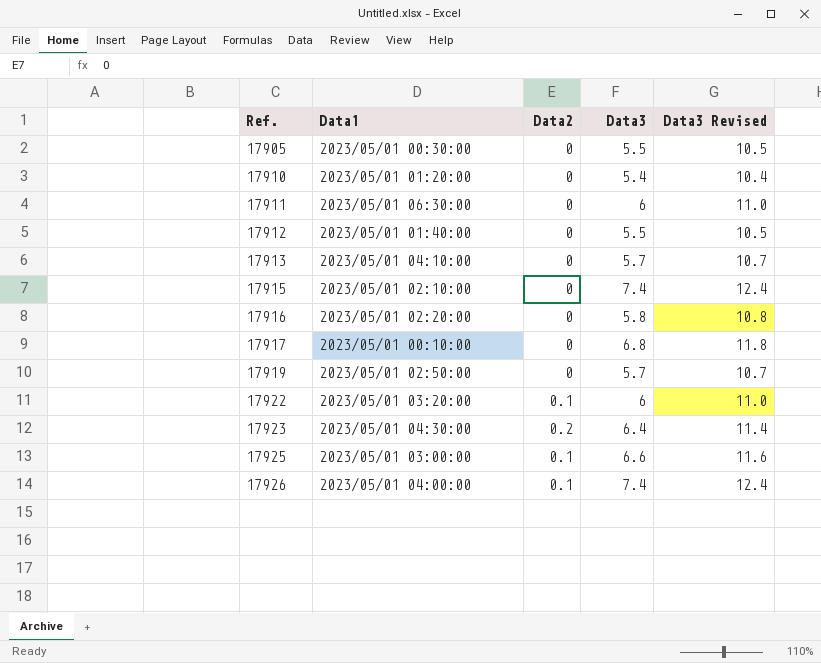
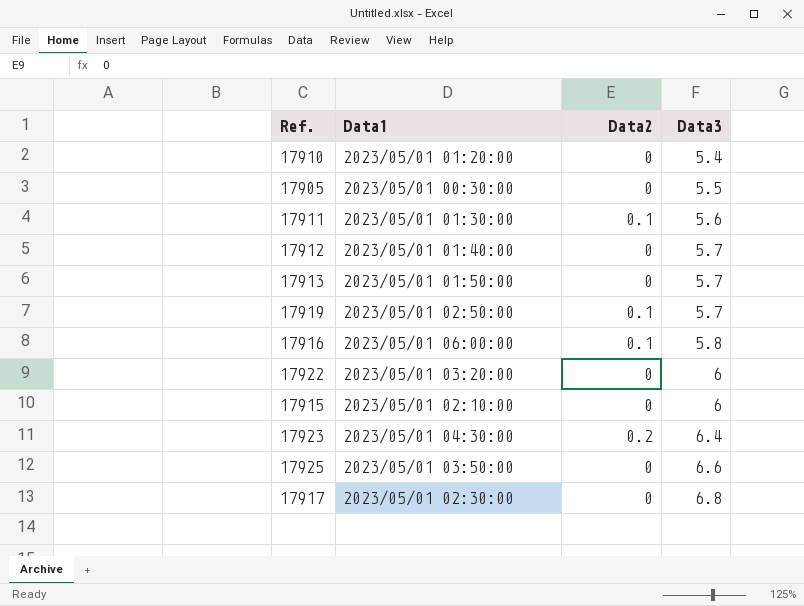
row order: Ref. ascending -> Data3 ascending
column Data3 Revised | formula: [Data3] + 5 -> none
row 17926: 2023/05/01 04:00:00 | 0.1 | 7.4 | 12.4 -> none
17911 | Data1: 2023/05/01 06:30:00 -> 2023/05/01 01:30:00
17911 | Data2: 0 -> 0.1
17911 | Data3: 6 -> 5.6
17912 | Data3: 5.5 -> 5.7
17913 | Data1: 2023/05/01 04:10:00 -> 2023/05/01 01:50:00
17919 | Data2: 0 -> 0.1
17916 | Data1: 2023/05/01 02:20:00 -> 2023/05/01 06:00:00
17916 | Data2: 0 -> 0.1
17922 | Data2: 0.1 -> 0
17915 | Data3: 7.4 -> 6
17925 | Data1: 2023/05/01 03:00:00 -> 2023/05/01 03:50:00
17925 | Data2: 0.1 -> 0
17917 | Data1: 2023/05/01 00:10:00 -> 2023/05/01 02:30:00

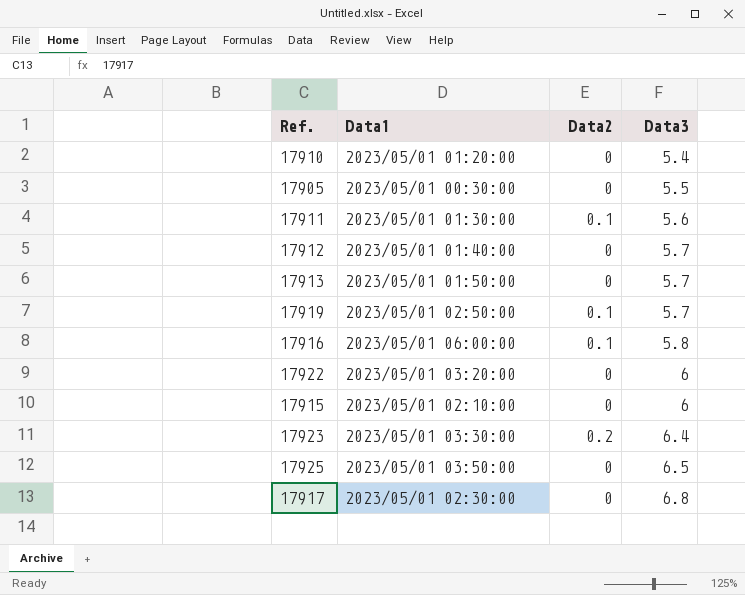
17923 | Data1: 2023/05/01 04:30:00 -> 2023/05/01 03:30:00
17925 | Data3: 6.6 -> 6.5

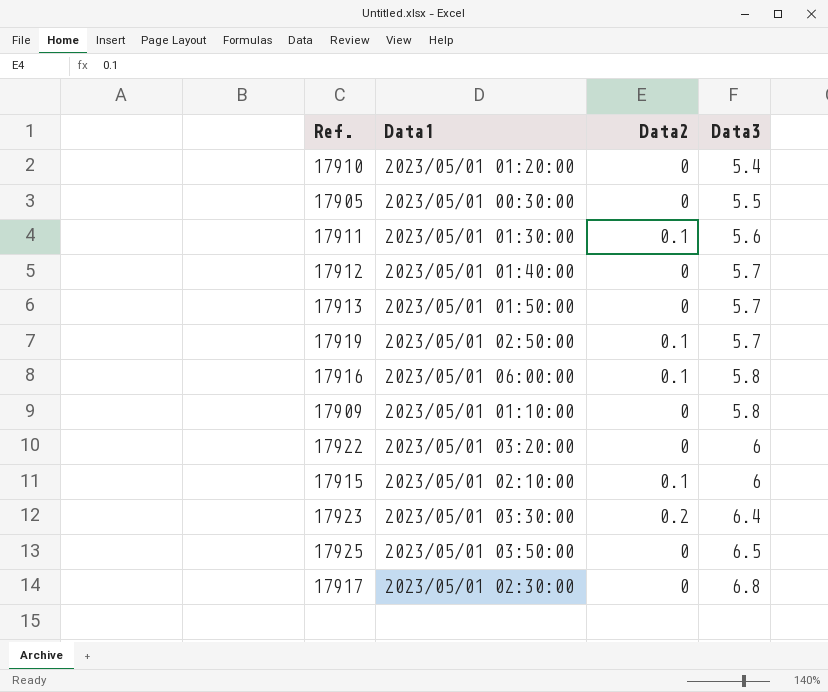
row 17909: none -> 2023/05/01 01:10:00 | 0 | 5.8
17915 | Data2: 0 -> 0.1

